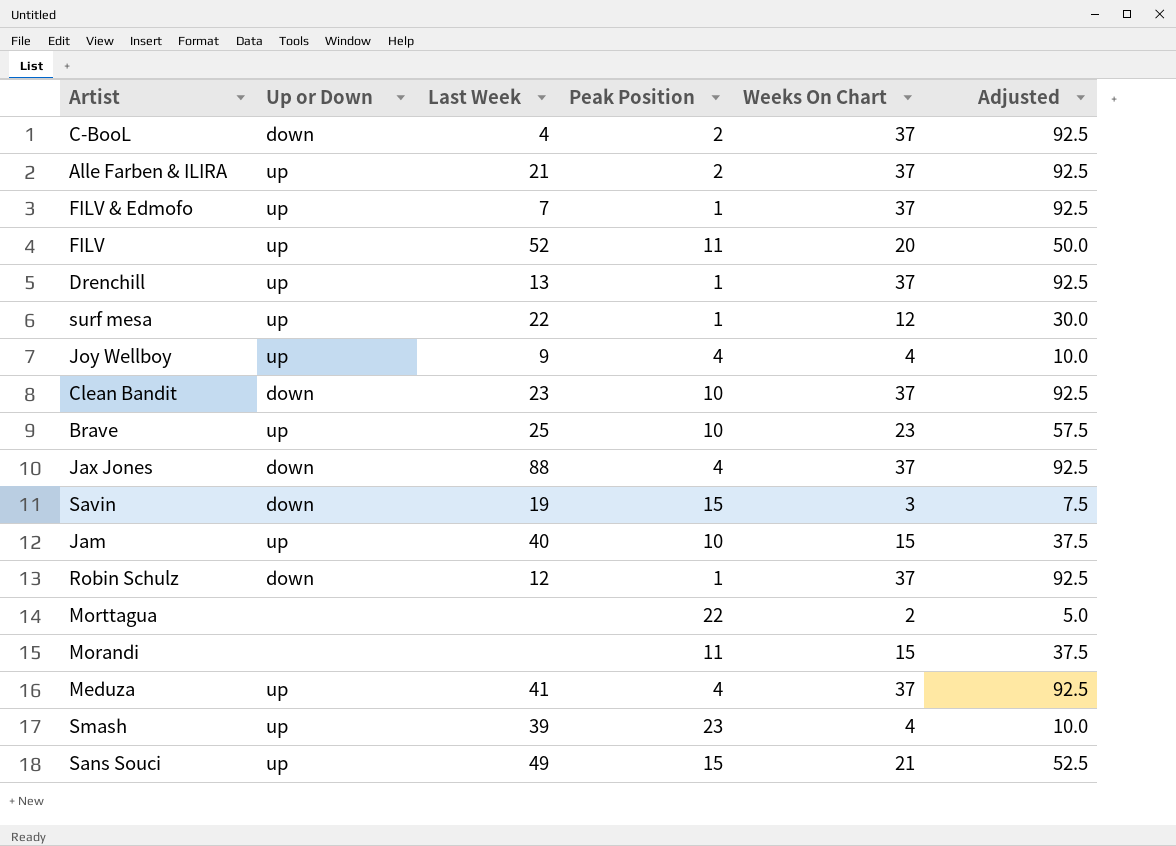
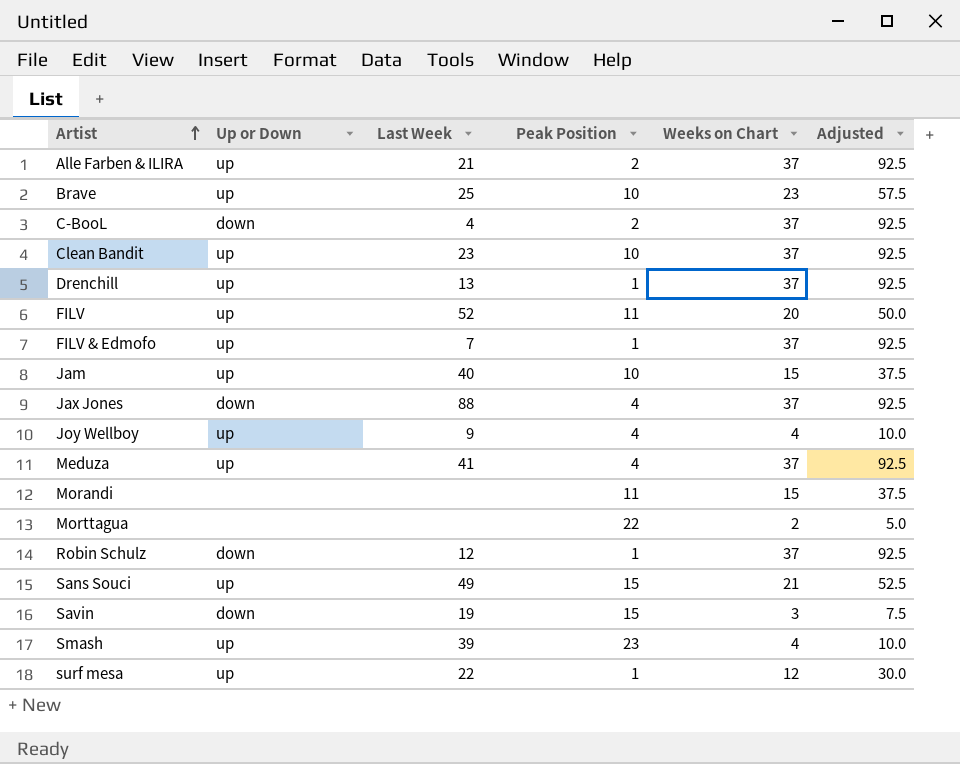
row order: none -> Artist ascending
column name: Weeks On Chart -> Weeks on Chart
Clean Bandit | Up or Down: down -> up

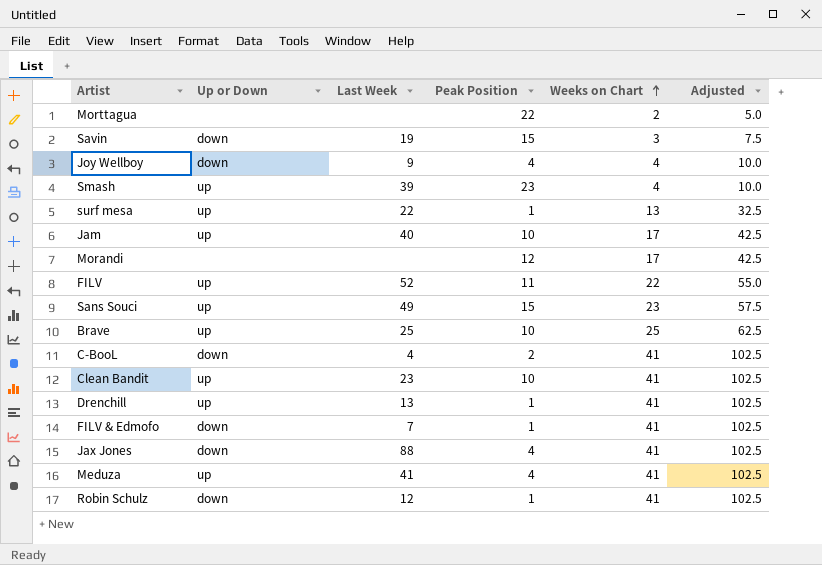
row order: Artist ascending -> Weeks on Chart ascending
row Alle Farben & ILIRA: up | 21 | 2 | 37 | 92.5 -> none
Joy Wellboy | Up or Down: up -> down
surf mesa | Weeks on Chart: 12 -> 13
surf mesa | Adjusted: 30.0 -> 32.5
Jam | Weeks on Chart: 15 -> 17
Jam | Adjusted: 37.5 -> 42.5
Morandi | Peak Position: 11 -> 12
Morandi | Weeks on Chart: 15 -> 17
Morandi | Adjusted: 37.5 -> 42.5
FILV | Weeks on Chart: 20 -> 22
FILV | Adjusted: 50.0 -> 55.0
Sans Souci | Weeks on Chart: 21 -> 23
Sans Souci | Adjusted: 52.5 -> 57.5
Brave | Weeks on Chart: 23 -> 25
Brave | Adjusted: 57.5 -> 62.5
C-BooL | Weeks on Chart: 37 -> 41
C-BooL | Adjusted: 92.5 -> 102.5
Clean Bandit | Weeks on Chart: 37 -> 41
Clean Bandit | Adjusted: 92.5 -> 102.5
Drenchill | Weeks on Chart: 37 -> 41
Drenchill | Adjusted: 92.5 -> 102.5
FILV & Edmofo | Up or Down: up -> down
FILV & Edmofo | Weeks on Chart: 37 -> 41
FILV & Edmofo | Adjusted: 92.5 -> 102.5
Jax Jones | Weeks on Chart: 37 -> 41
Jax Jones | Adjusted: 92.5 -> 102.5
Meduza | Weeks on Chart: 37 -> 41
Meduza | Adjusted: 92.5 -> 102.5
Robin Schulz | Weeks on Chart: 37 -> 41
Robin Schulz | Adjusted: 92.5 -> 102.5

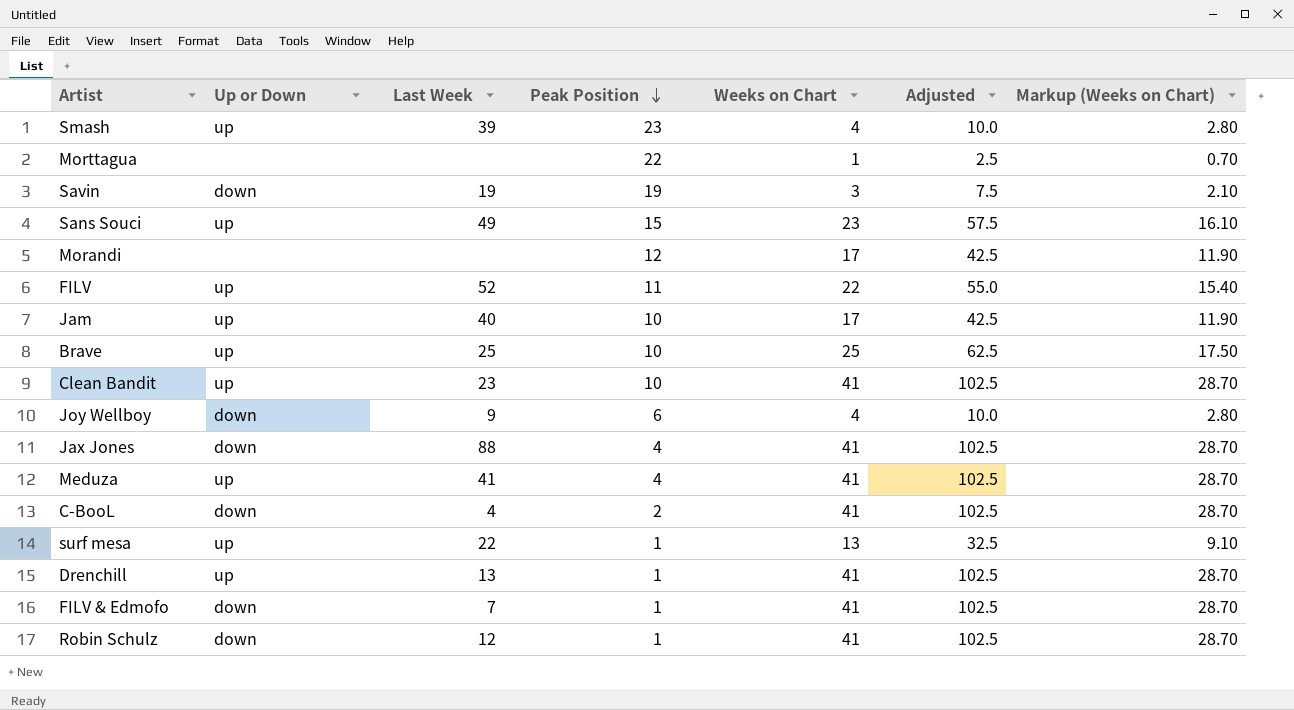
row order: Weeks on Chart ascending -> Peak Position descending
column Markup (Weeks on Chart) | formula: none -> [Weeks on Chart] * 0.7
Morttagua | Weeks on Chart: 2 -> 1
Morttagua | Adjusted: 5.0 -> 2.5
Savin | Peak Position: 15 -> 19
Joy Wellboy | Peak Position: 4 -> 6

